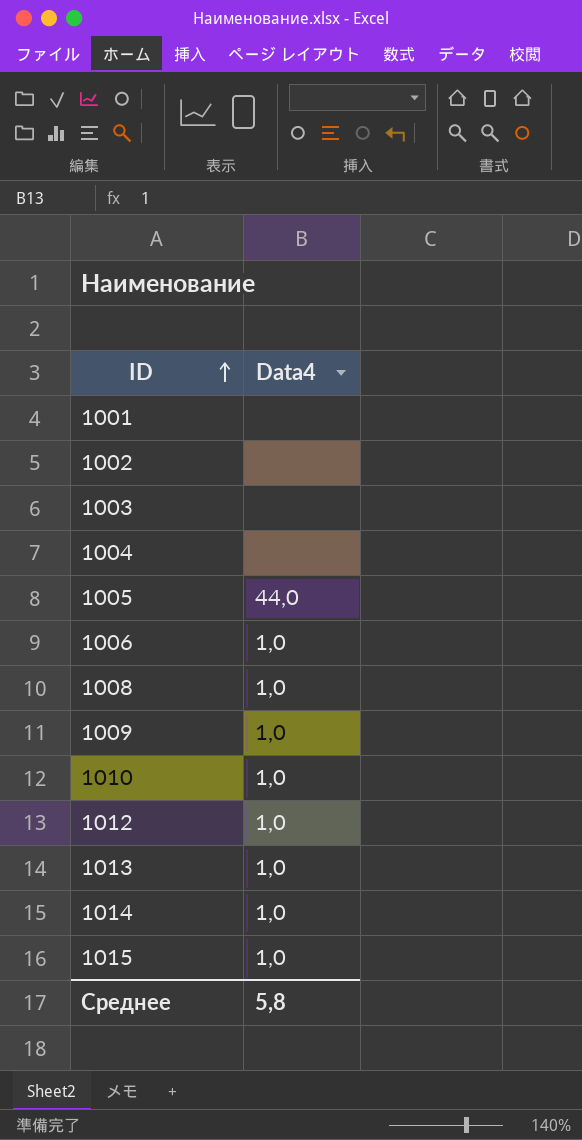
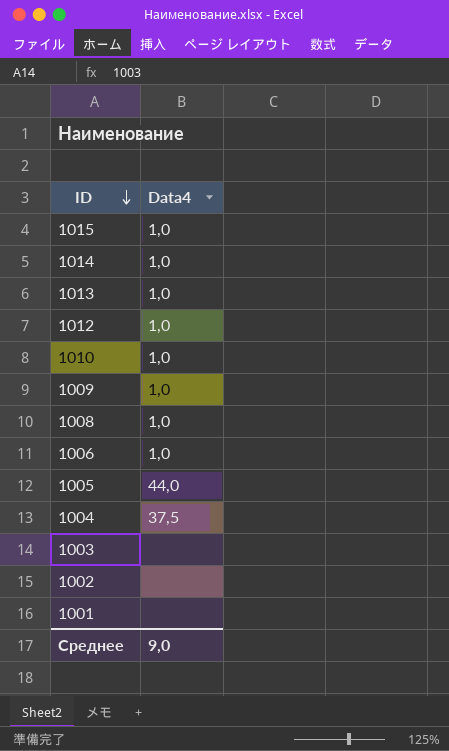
row order: ID ascending -> ID descending
1004 | Data4: none -> 37,5
Среднее | Data4: 5,8 -> 9,0

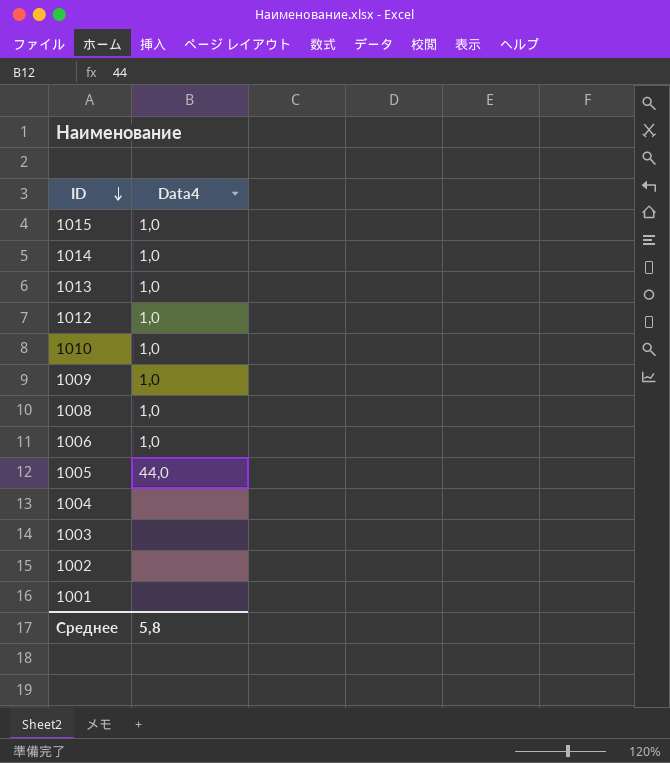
1004 | Data4: 37,5 -> none
Среднее | Data4: 9,0 -> 5,8

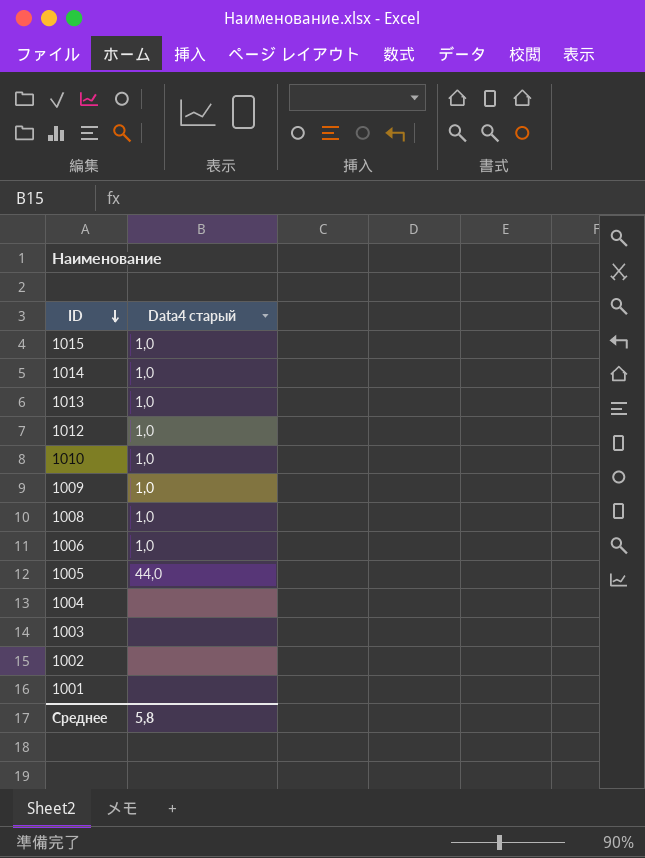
column name: Data4 -> Data4 старый

